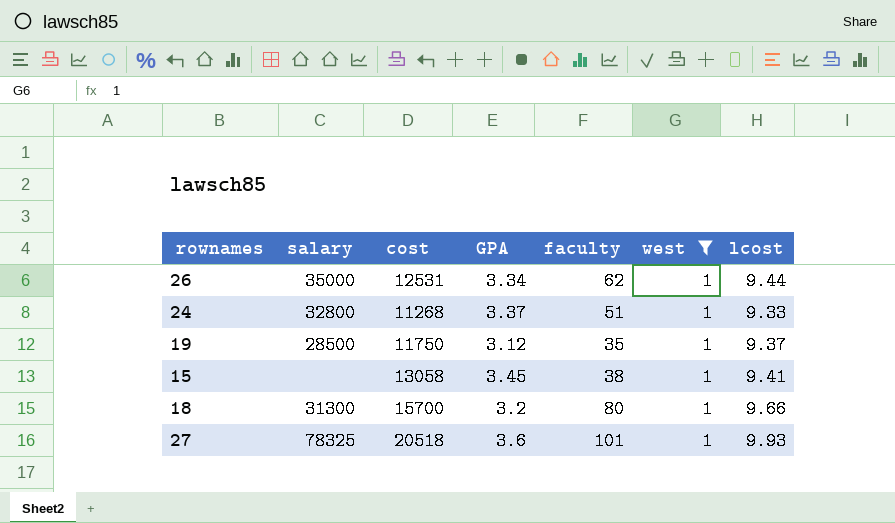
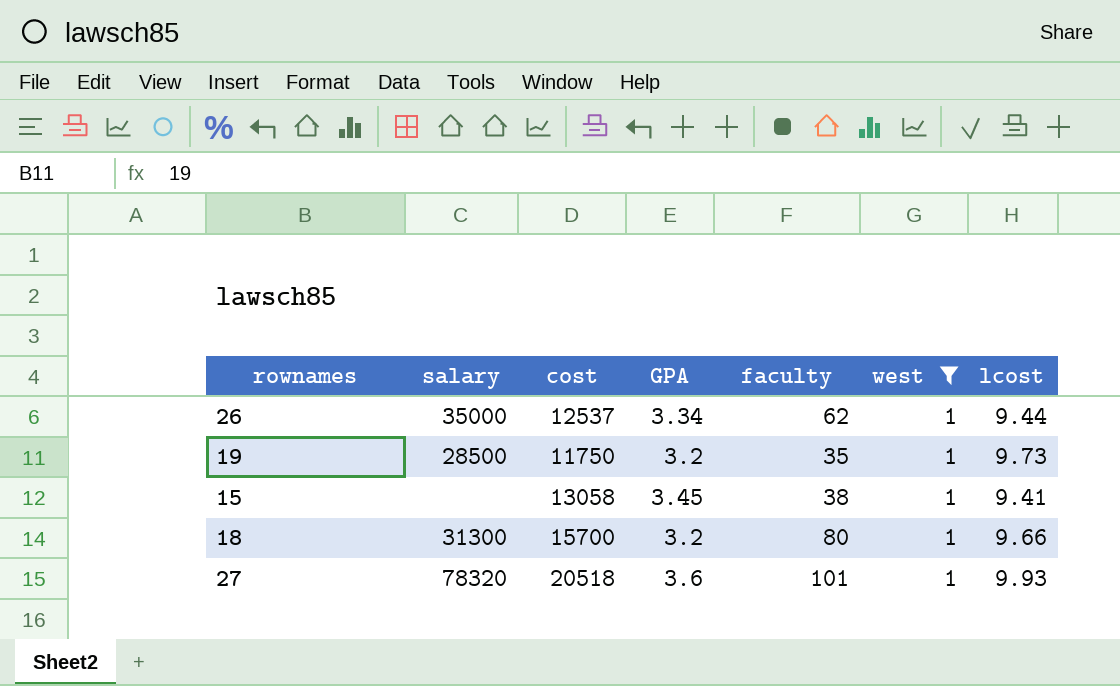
row 24: 32800 | 11268 | 3.37 | 51 | 1 | 9.33 -> none
26 | cost: 12531 -> 12537
19 | GPA: 3.12 -> 3.2
19 | lcost: 9.37 -> 9.73
27 | salary: 78325 -> 78320

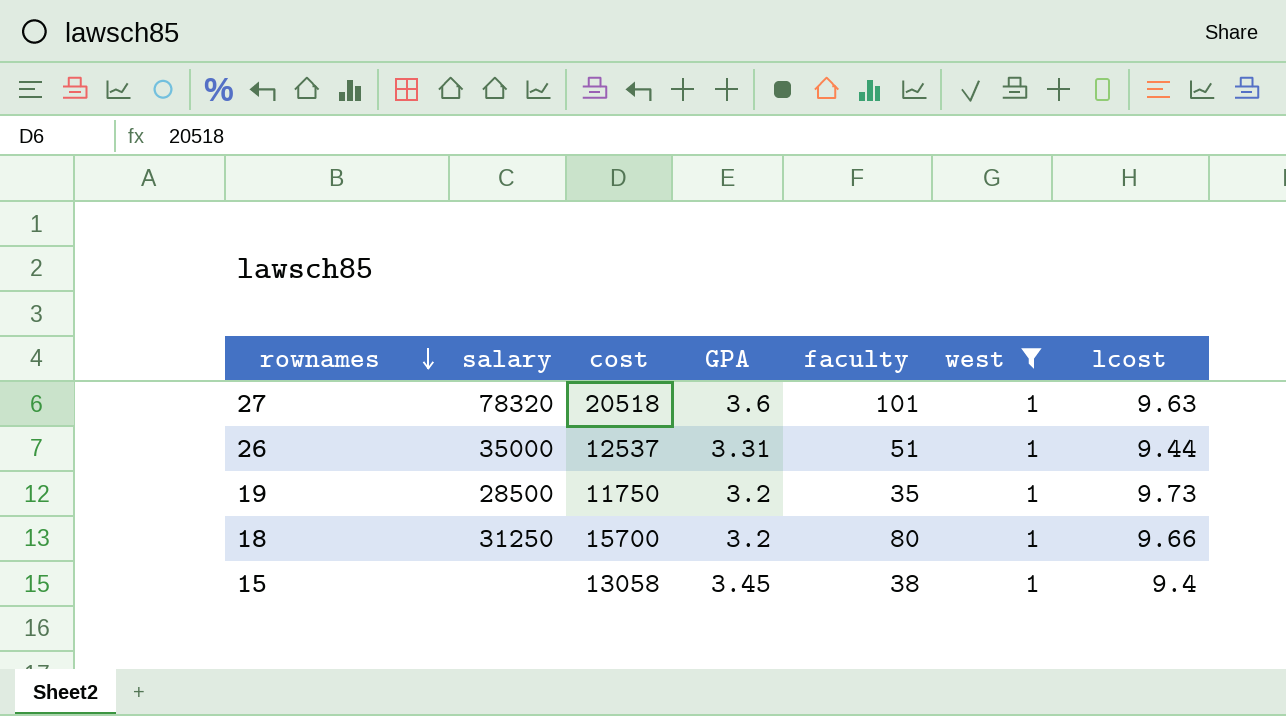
row order: none -> rownames descending
27 | lcost: 9.93 -> 9.63
26 | GPA: 3.34 -> 3.31
26 | faculty: 62 -> 51
18 | salary: 31300 -> 31250
15 | lcost: 9.41 -> 9.4

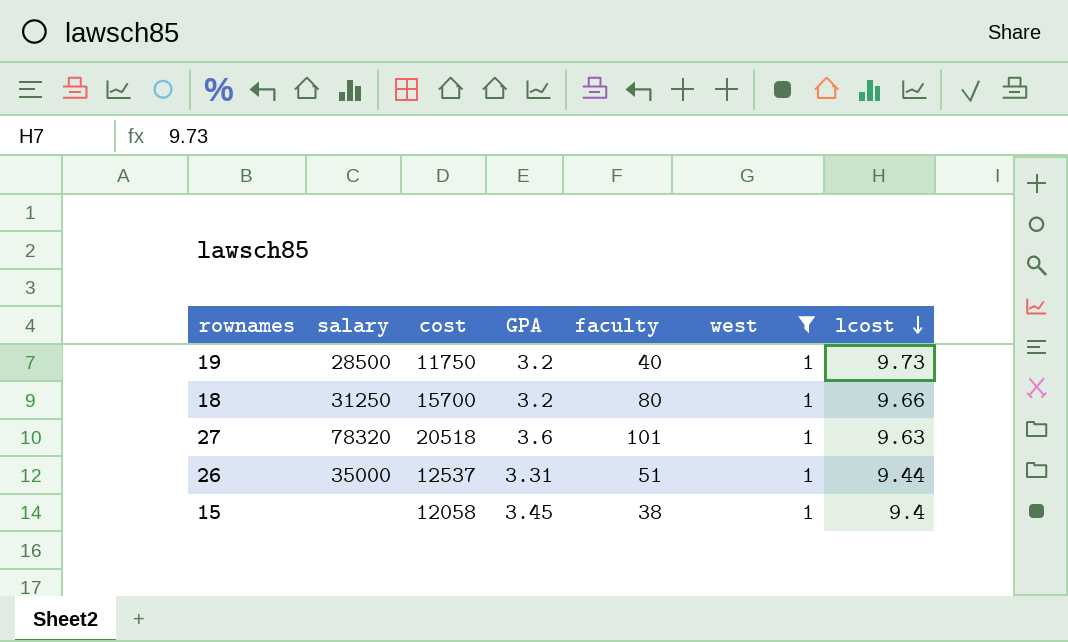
row order: rownames descending -> lcost descending
19 | faculty: 35 -> 40
15 | cost: 13058 -> 12058

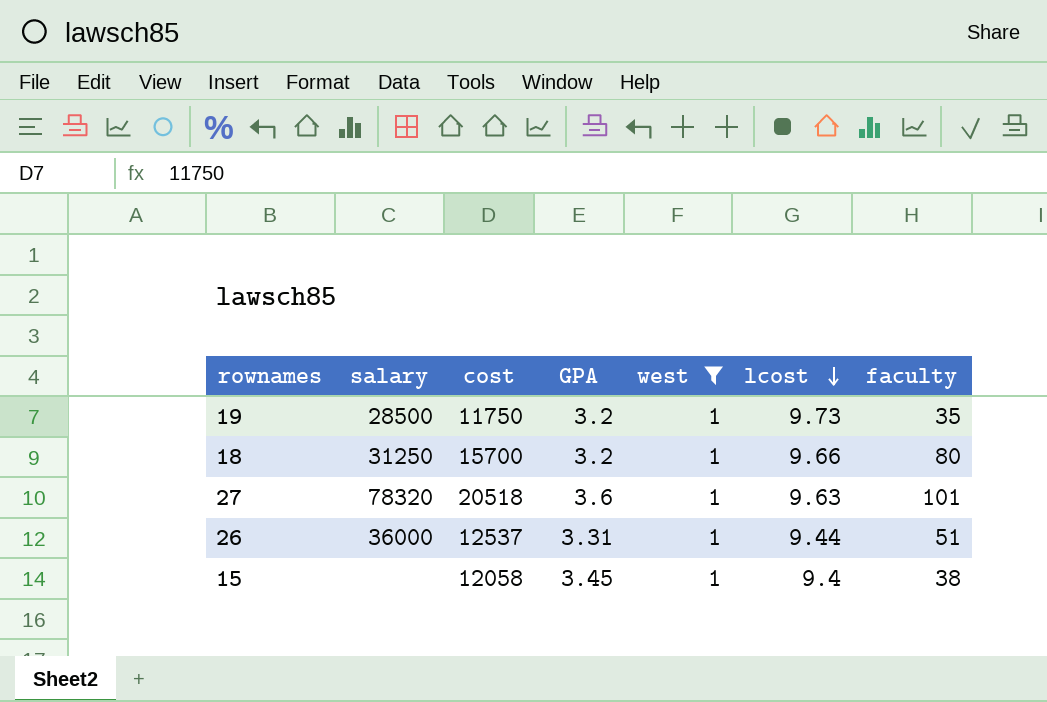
column faculty | position: 5 -> 7
19 | faculty: 40 -> 35
26 | salary: 35000 -> 36000

